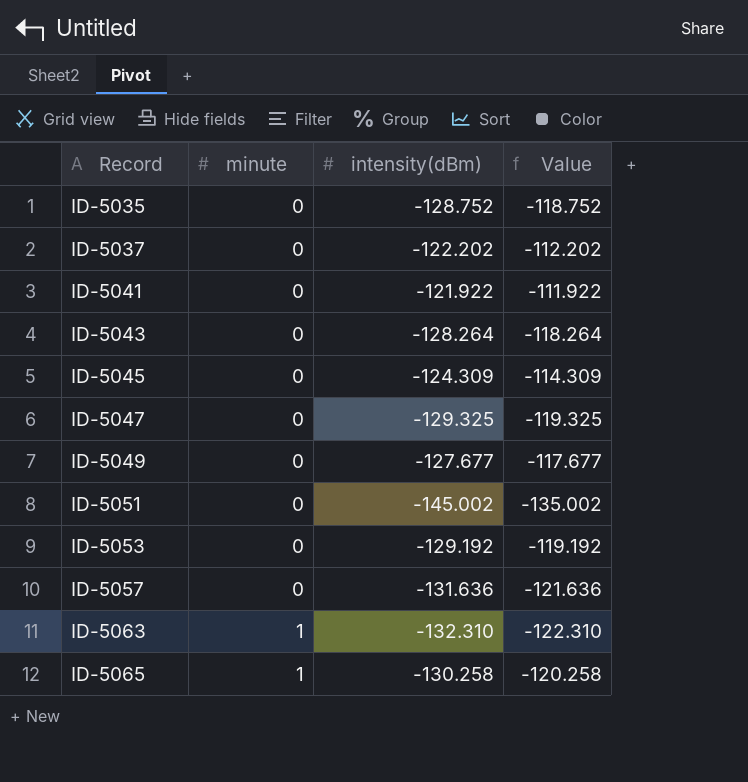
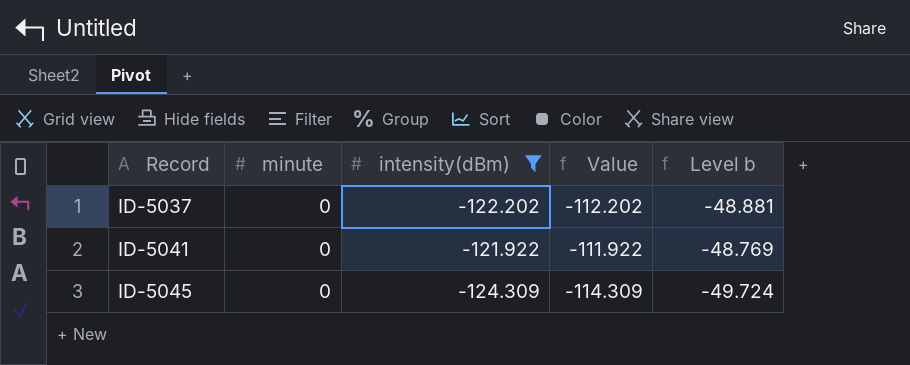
filter: none -> intensity(dBm) >= -124.309
column Level b | formula: none -> [intensity(dBm)] * 0.4

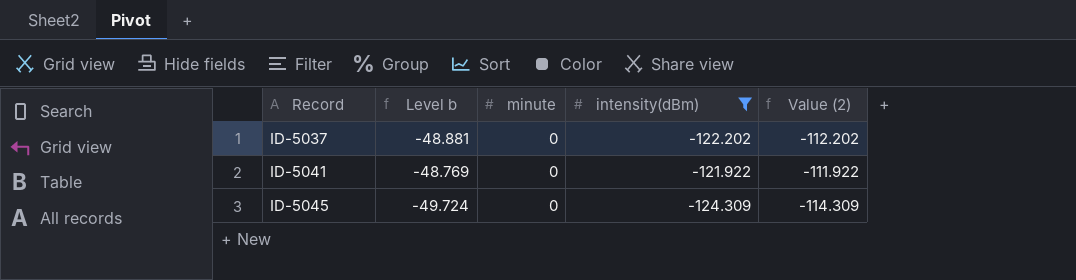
column Level b | position: 5 -> 2
column name: Value -> Value (2)

